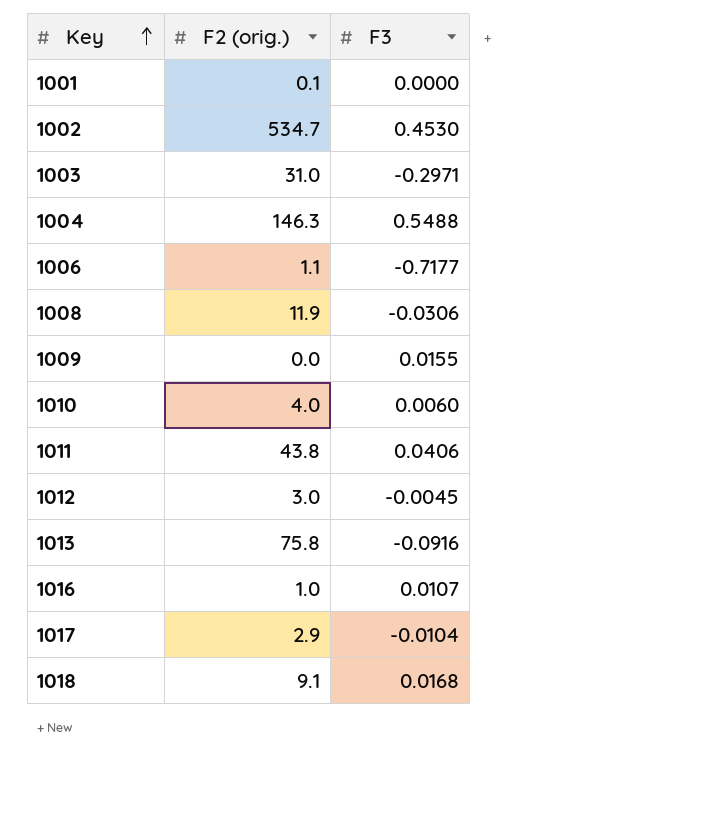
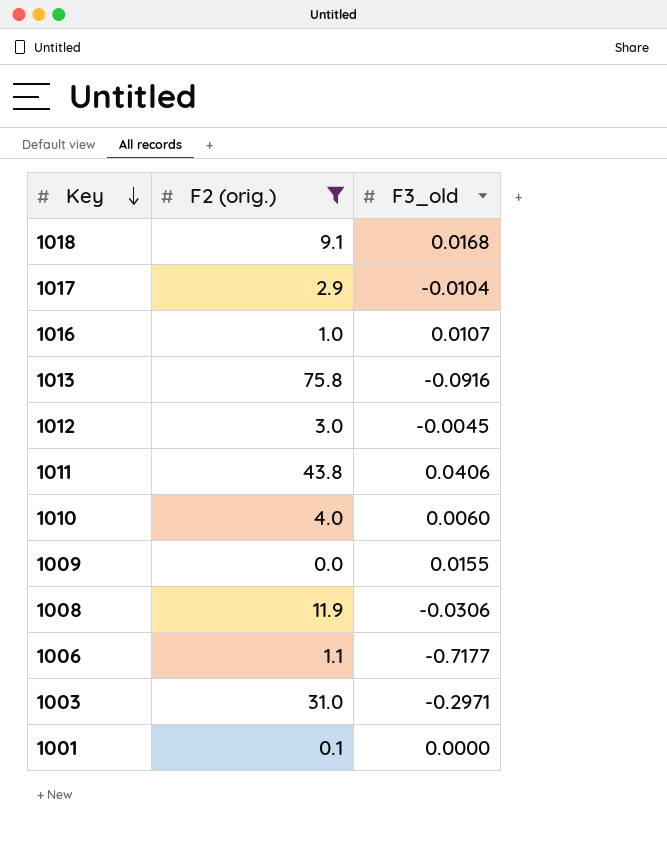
filter: none -> F2 (orig.) <= 75.8
row order: Key ascending -> Key descending
column name: F3 -> F3_old

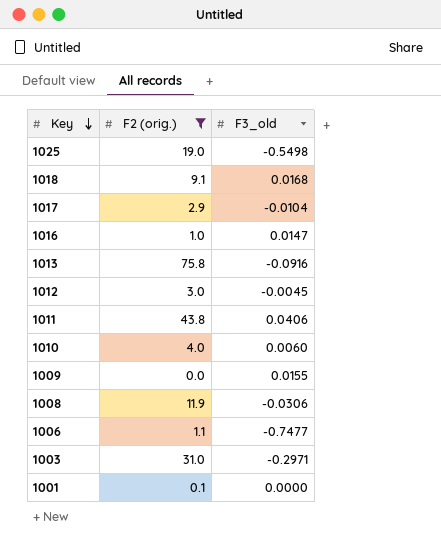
row 1025: none -> 19.0 | -0.5498
1016 | F3_old: 0.0107 -> 0.0147
1006 | F3_old: -0.7177 -> -0.7477

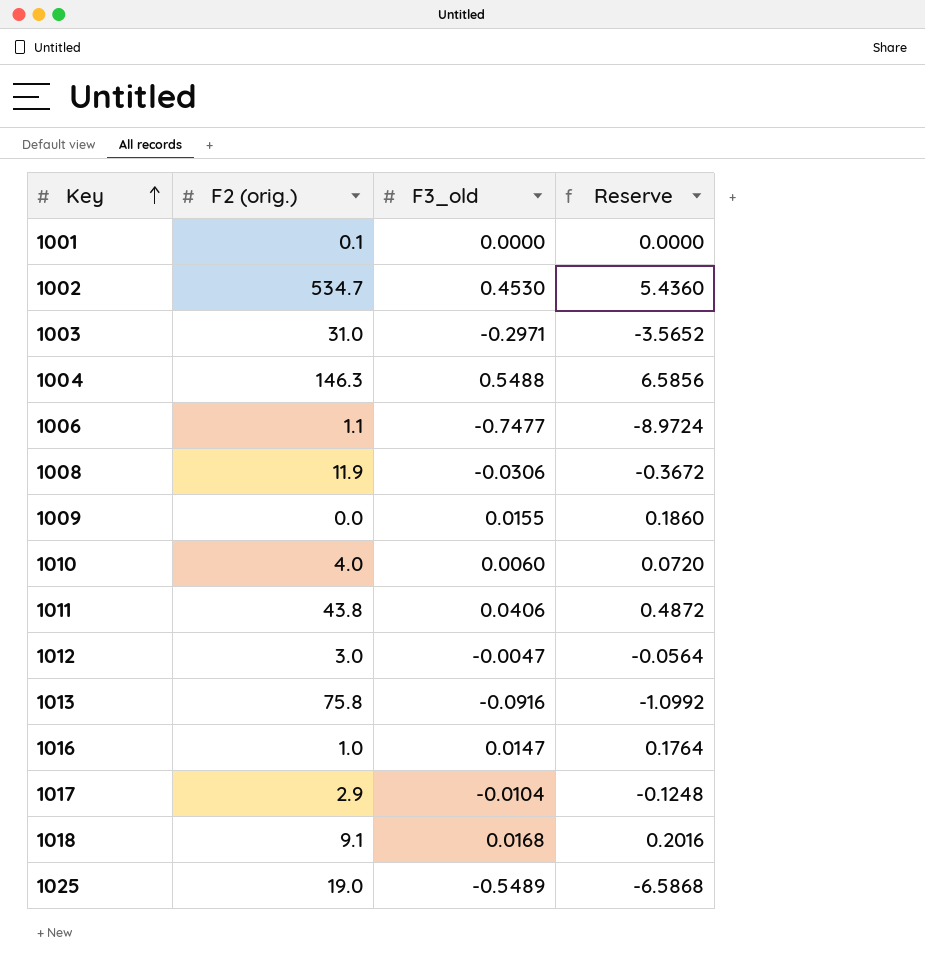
filter: F2 (orig.) <= 75.8 -> none
row order: Key descending -> Key ascending
column Reserve | formula: none -> [F3_old] * 12
1012 | F3_old: -0.0045 -> -0.0047
1025 | F3_old: -0.5498 -> -0.5489

